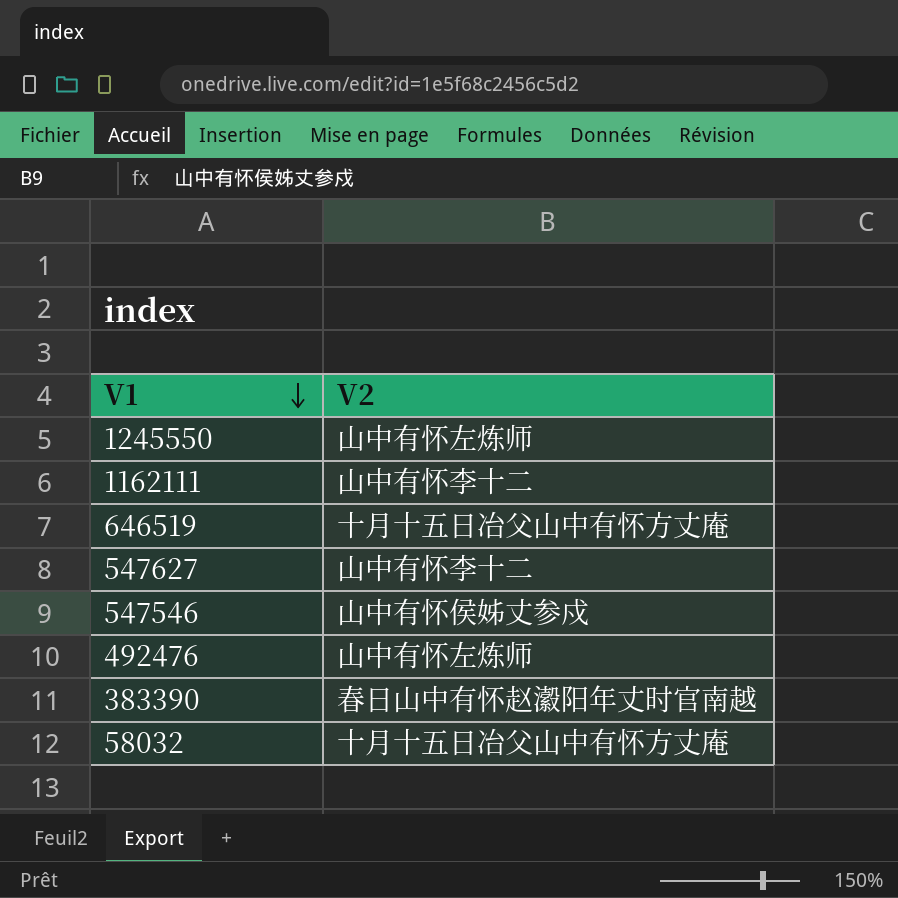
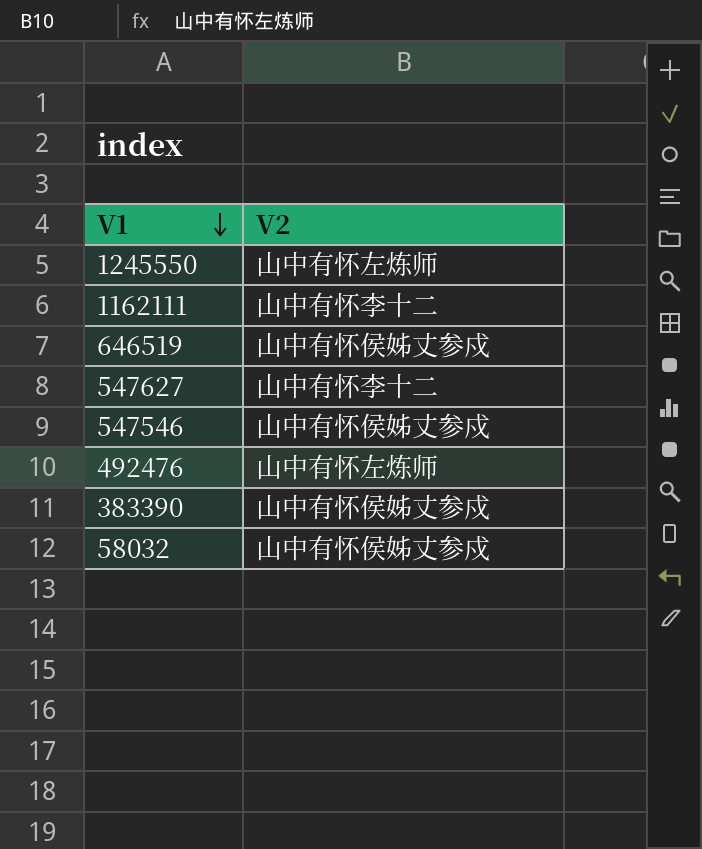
646519 | V2: 十月十五日冶父山中有怀方丈庵 -> 山中有怀侯姊丈参戍
383390 | V2: 春日山中有怀赵瀫阳年丈时官南越 -> 山中有怀侯姊丈参戍
58032 | V2: 十月十五日冶父山中有怀方丈庵 -> 山中有怀侯姊丈参戍

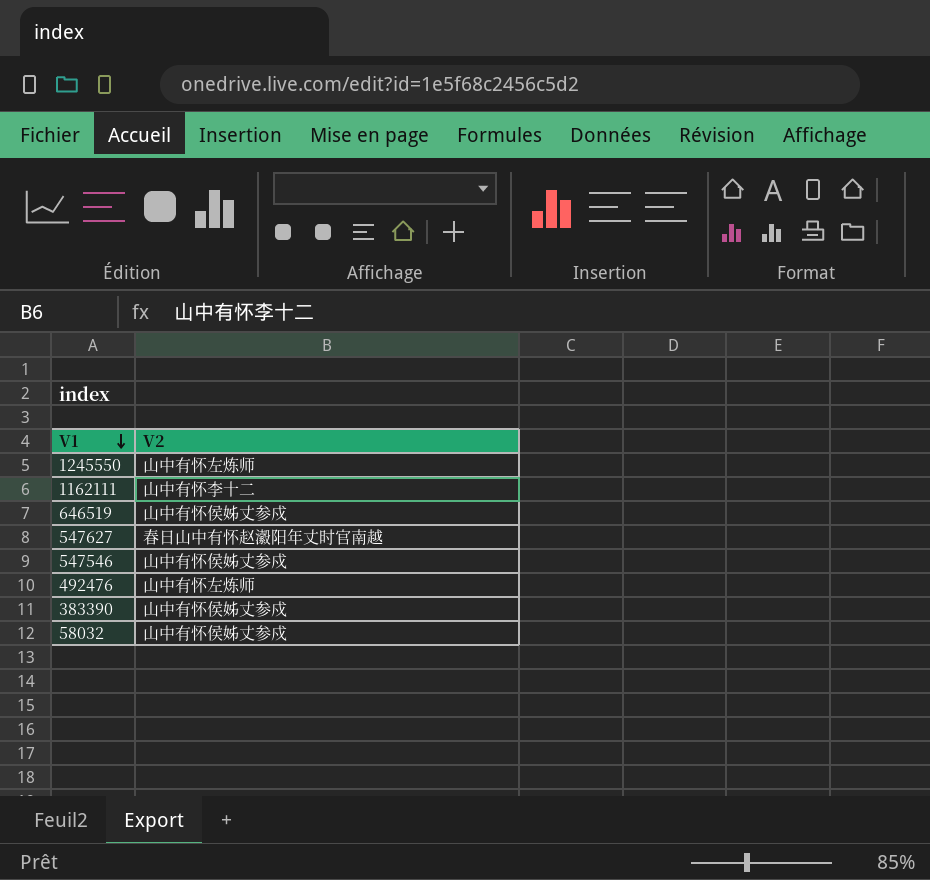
547627 | V2: 山中有怀李十二 -> 春日山中有怀赵瀫阳年丈时官南越

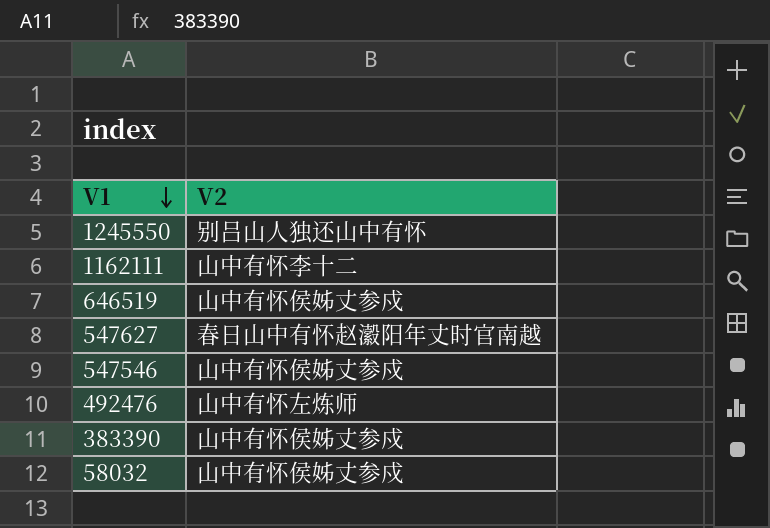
1245550 | V2: 山中有怀左炼师 -> 别吕山人独还山中有怀

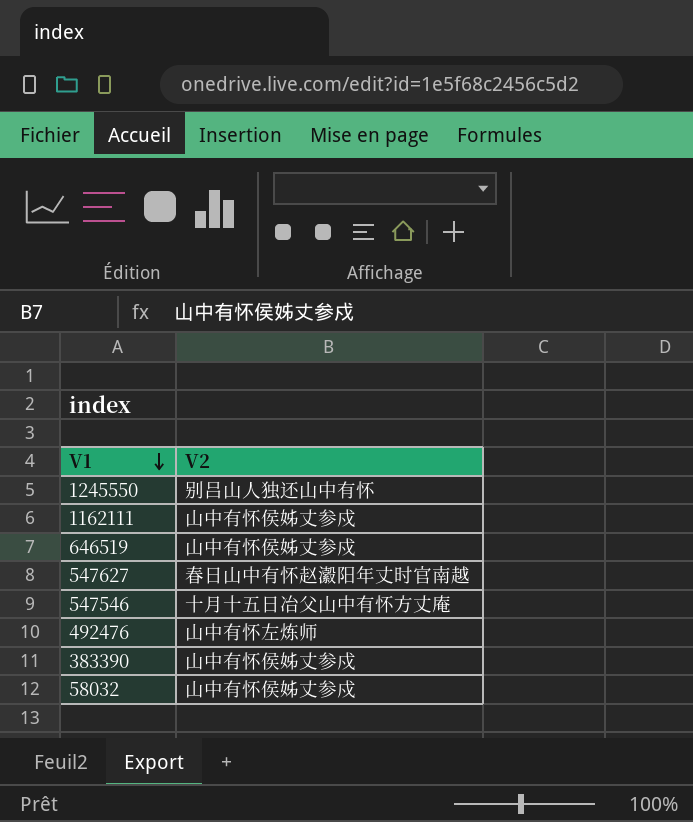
1162111 | V2: 山中有怀李十二 -> 山中有怀侯姊丈参戍
547546 | V2: 山中有怀侯姊丈参戍 -> 十月十五日冶父山中有怀方丈庵

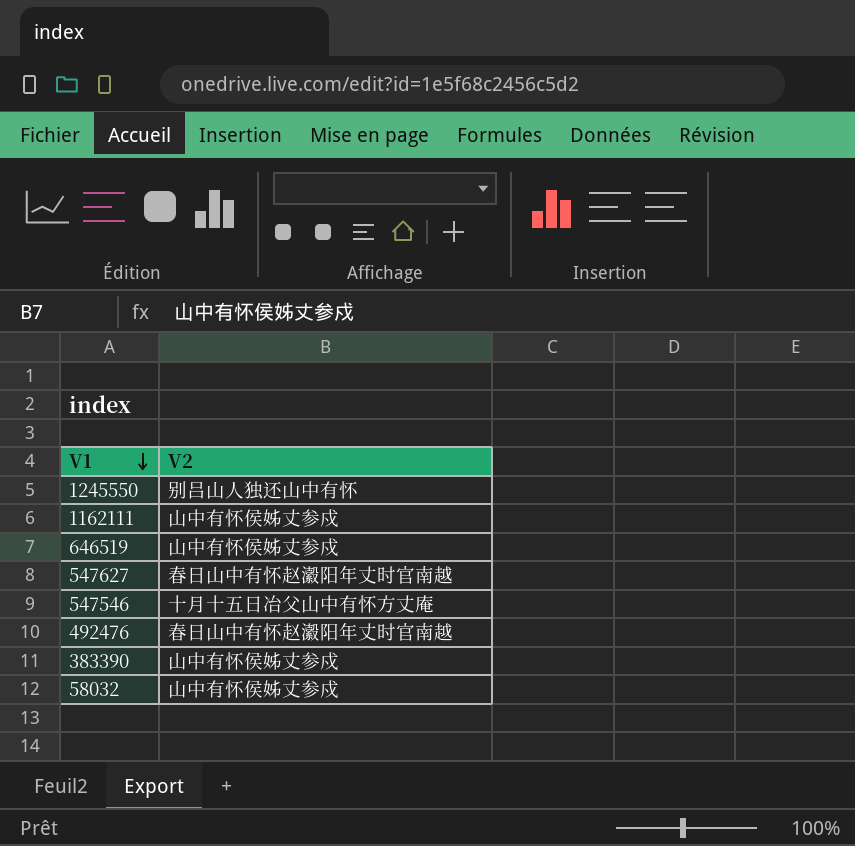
492476 | V2: 山中有怀左炼师 -> 春日山中有怀赵瀫阳年丈时官南越

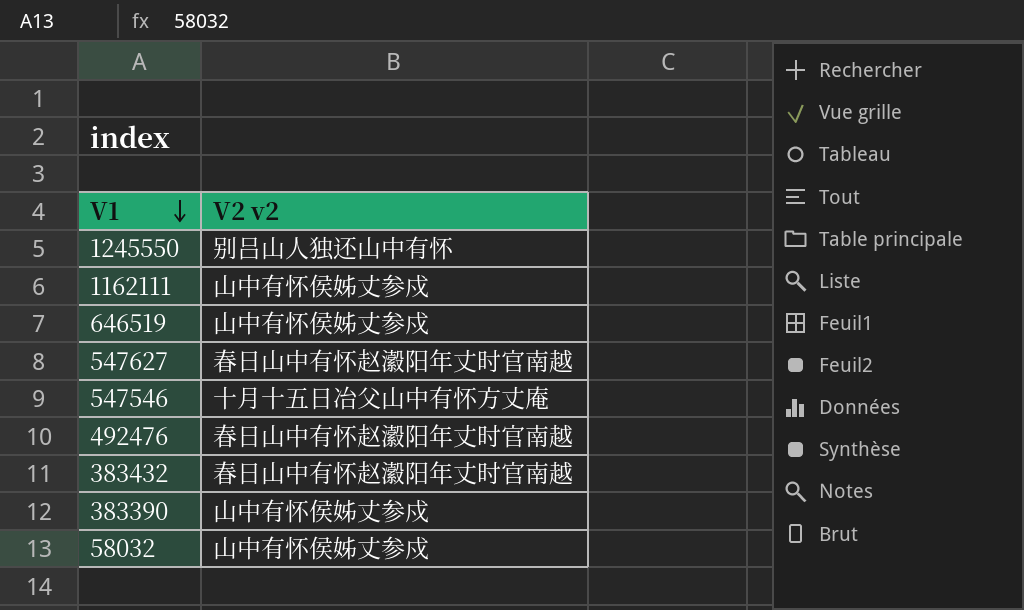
column name: V2 -> V2 v2
row 383432: none -> 春日山中有怀赵瀫阳年丈时官南越

